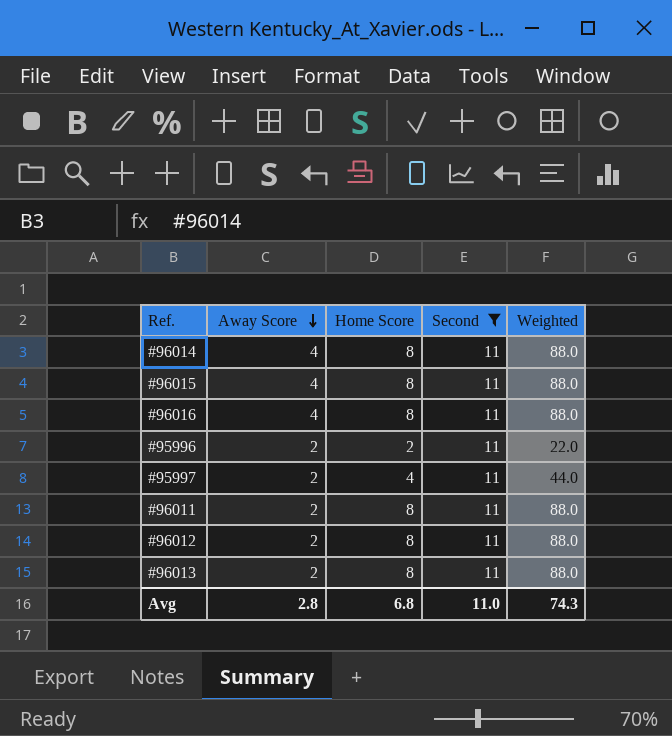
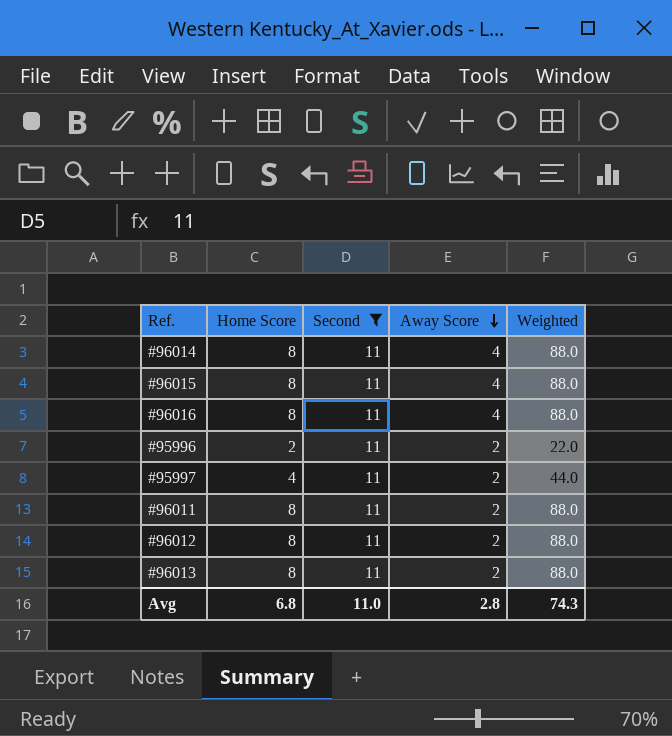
column Away Score | position: 2 -> 4

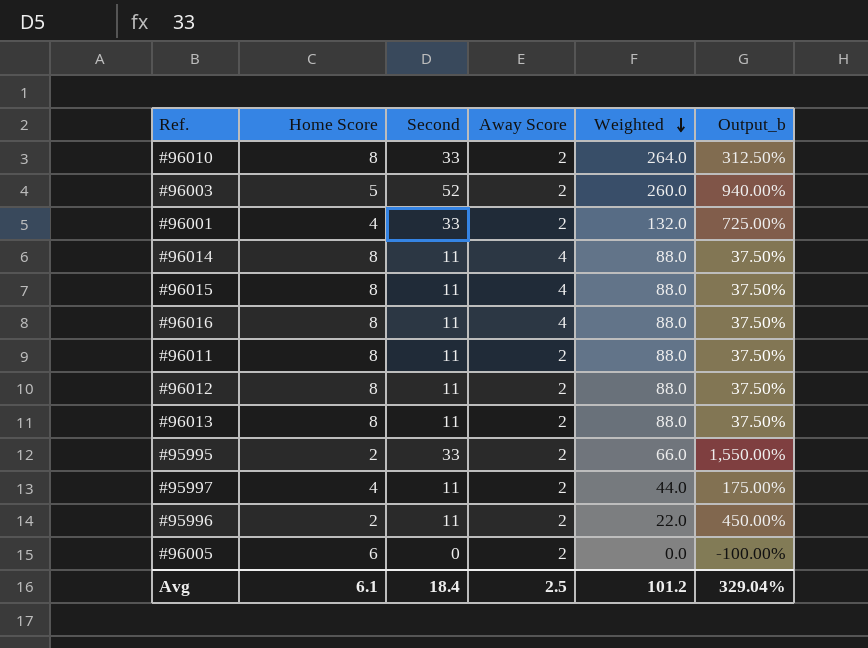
filter: Second = 11 -> none
row order: Away Score descending -> Weighted descending
column Output_b | formula: none -> ([Second] - [Home Score]) / [Home Score]
Avg | Home Score: 6.8 -> 6.1
Avg | Second: 11.0 -> 18.4
Avg | Away Score: 2.8 -> 2.5
Avg | Weighted: 74.3 -> 101.2

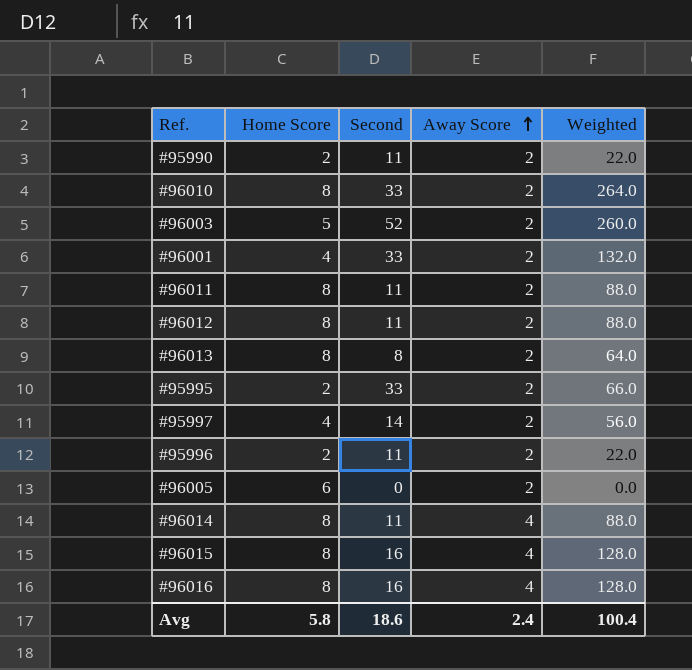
row order: Weighted descending -> Away Score ascending
column Output_b | formula: ([Second] - [Home Score]) / [Home Score] -> none
row #95990: none -> 2 | 11 | 2 | 22.0
#96013 | Second: 11 -> 8
#96013 | Weighted: 88.0 -> 64.0
#95997 | Second: 11 -> 14
#95997 | Weighted: 44.0 -> 56.0
#96015 | Second: 11 -> 16
#96015 | Weighted: 88.0 -> 128.0
#96016 | Second: 11 -> 16
#96016 | Weighted: 88.0 -> 128.0
Avg | Home Score: 6.1 -> 5.8
Avg | Second: 18.4 -> 18.6
Avg | Away Score: 2.5 -> 2.4
Avg | Weighted: 101.2 -> 100.4

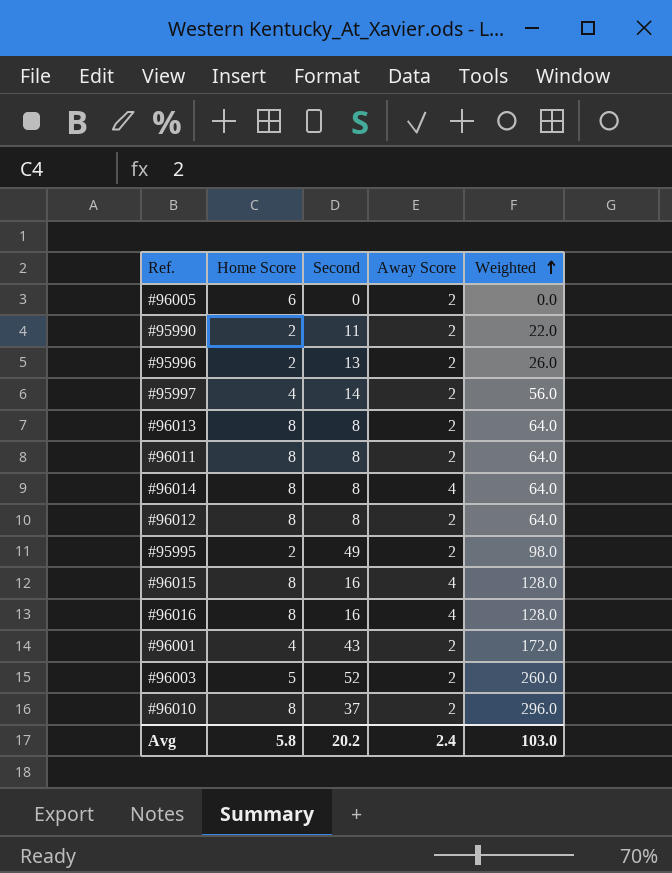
row order: Away Score ascending -> Weighted ascending
#95996 | Second: 11 -> 13
#95996 | Weighted: 22.0 -> 26.0
#96011 | Second: 11 -> 8
#96011 | Weighted: 88.0 -> 64.0
#96014 | Second: 11 -> 8
#96014 | Weighted: 88.0 -> 64.0
#96012 | Second: 11 -> 8
#96012 | Weighted: 88.0 -> 64.0
#95995 | Second: 33 -> 49
#95995 | Weighted: 66.0 -> 98.0
#96001 | Second: 33 -> 43
#96001 | Weighted: 132.0 -> 172.0
#96010 | Second: 33 -> 37
#96010 | Weighted: 264.0 -> 296.0
Avg | Second: 18.6 -> 20.2
Avg | Weighted: 100.4 -> 103.0

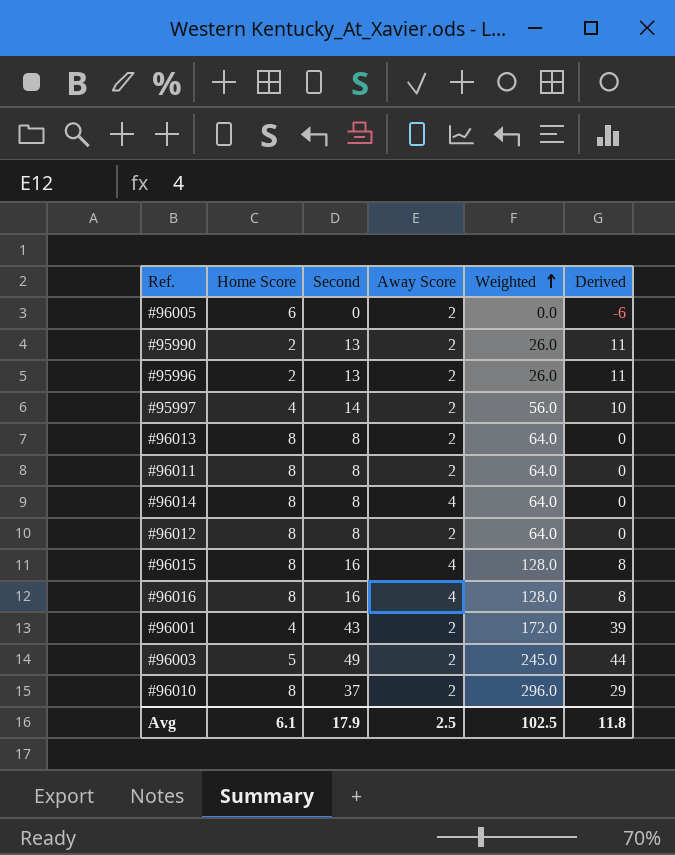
column Derived | formula: none -> [Second] - [Home Score]
row #95995: 2 | 49 | 2 | 98.0 -> none
#95990 | Second: 11 -> 13
#95990 | Weighted: 22.0 -> 26.0
#96003 | Second: 52 -> 49
#96003 | Weighted: 260.0 -> 245.0
Avg | Home Score: 5.8 -> 6.1
Avg | Second: 20.2 -> 17.9
Avg | Away Score: 2.4 -> 2.5
Avg | Weighted: 103.0 -> 102.5

